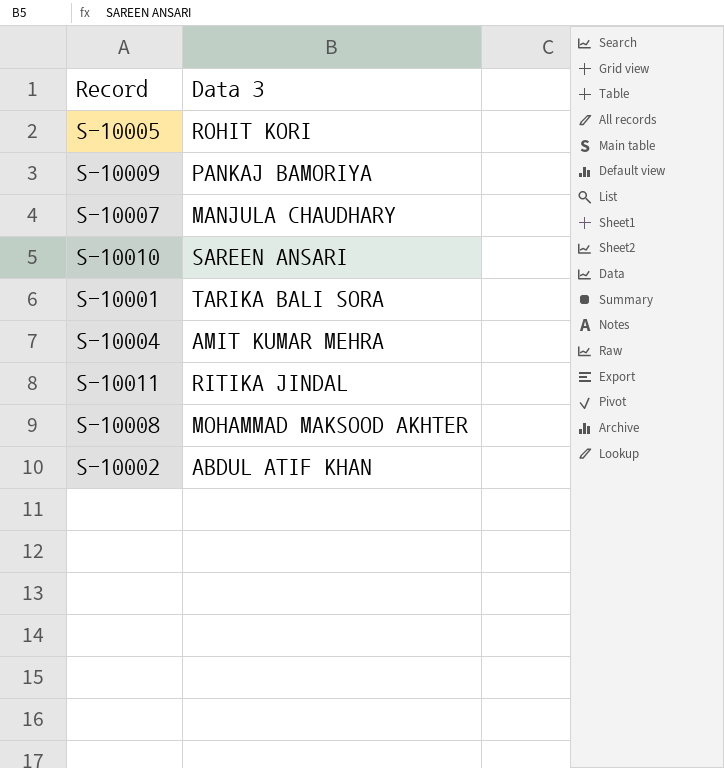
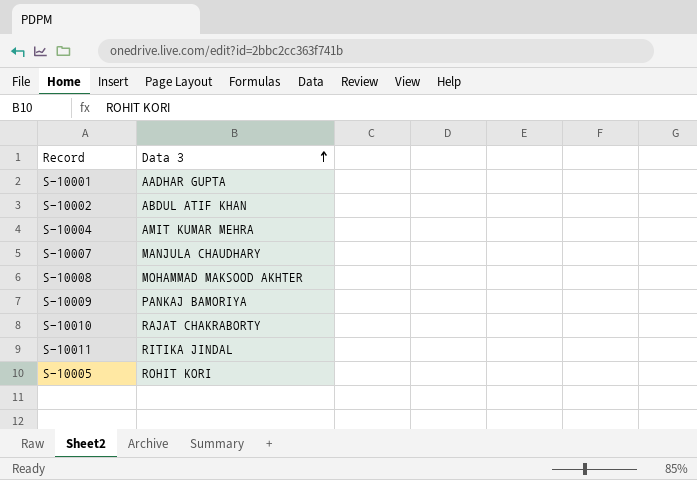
row order: none -> Data 3 ascending
S-10001 | Data 3: TARIKA BALI SORA -> AADHAR GUPTA
S-10010 | Data 3: SAREEN ANSARI -> RAJAT CHAKRABORTY

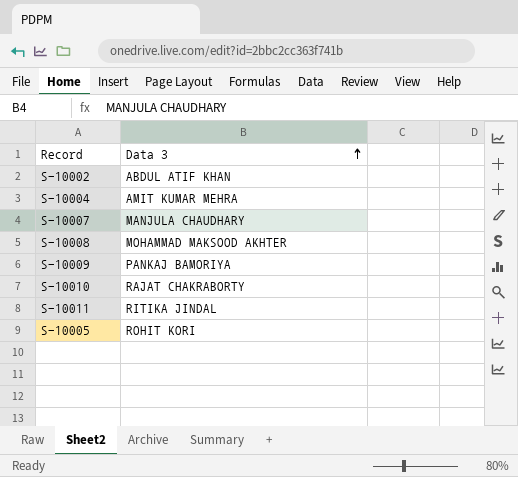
row S-10001: AADHAR GUPTA -> none

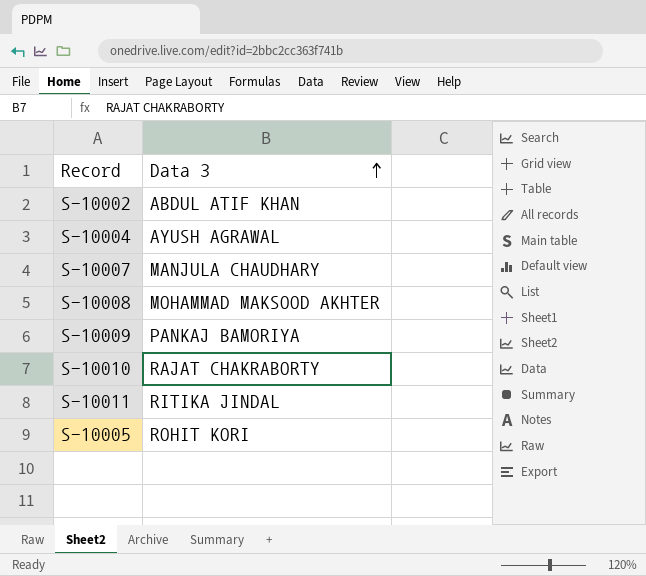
S-10004 | Data 3: AMIT KUMAR MEHRA -> AYUSH AGRAWAL

